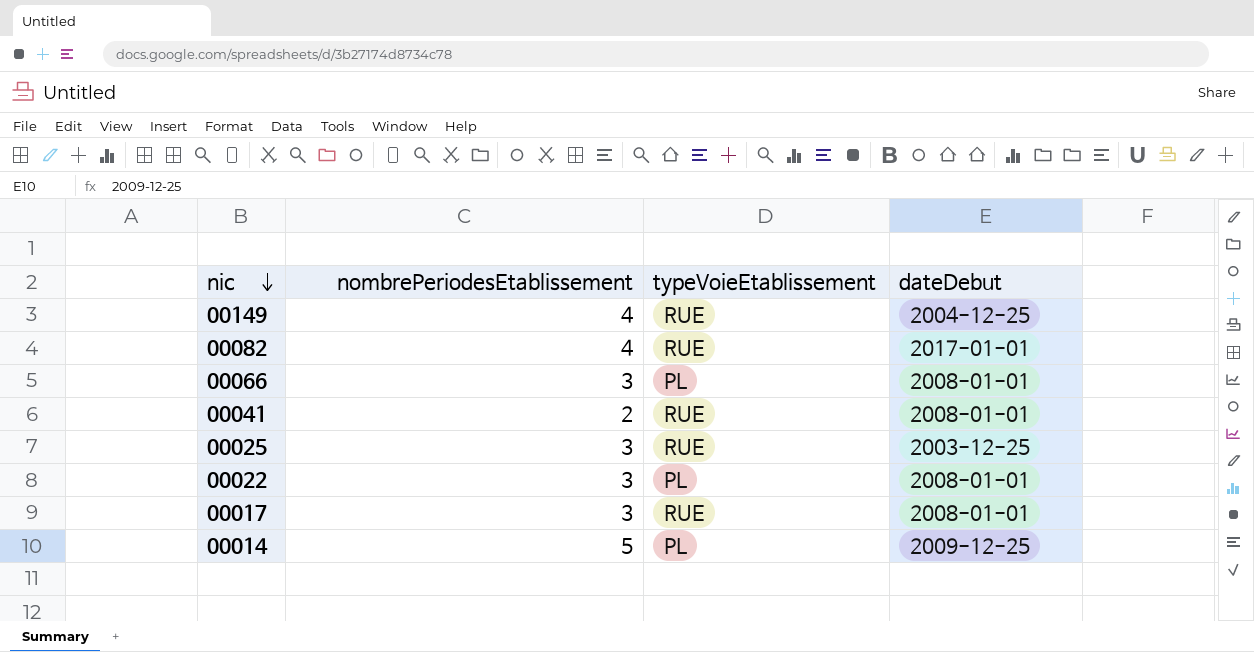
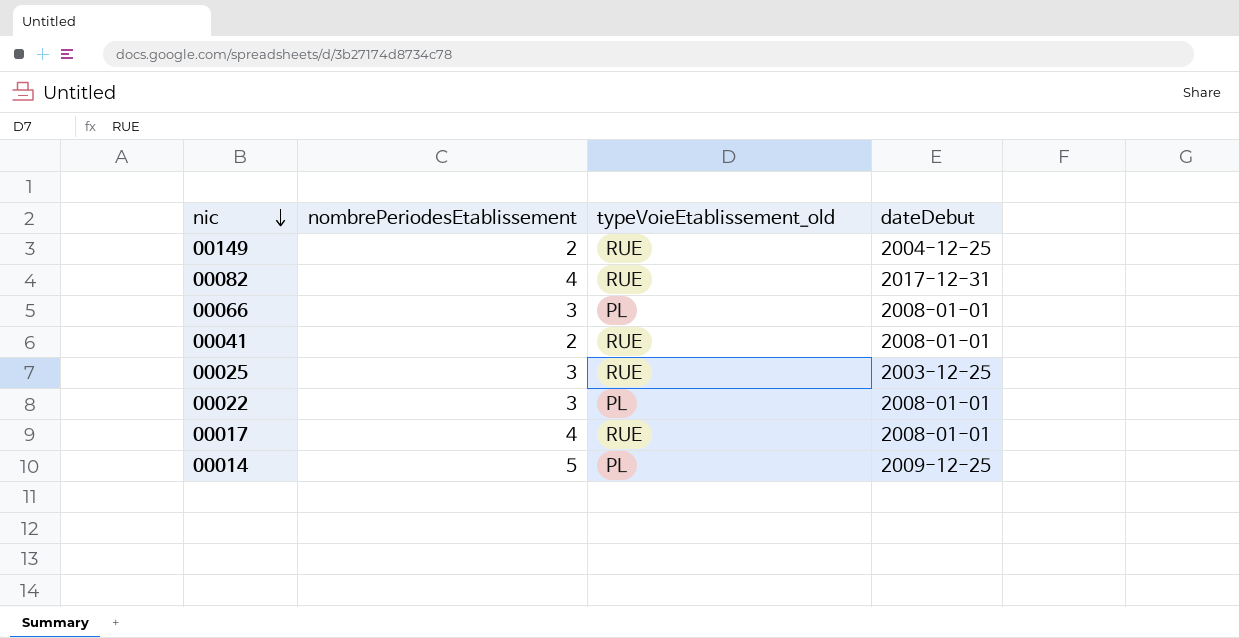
column name: typeVoieEtablissement -> typeVoieEtablissement_old
00149 | nombrePeriodesEtablissement: 4 -> 2
00082 | dateDebut: 2017-01-01 -> 2017-12-31
00017 | nombrePeriodesEtablissement: 3 -> 4

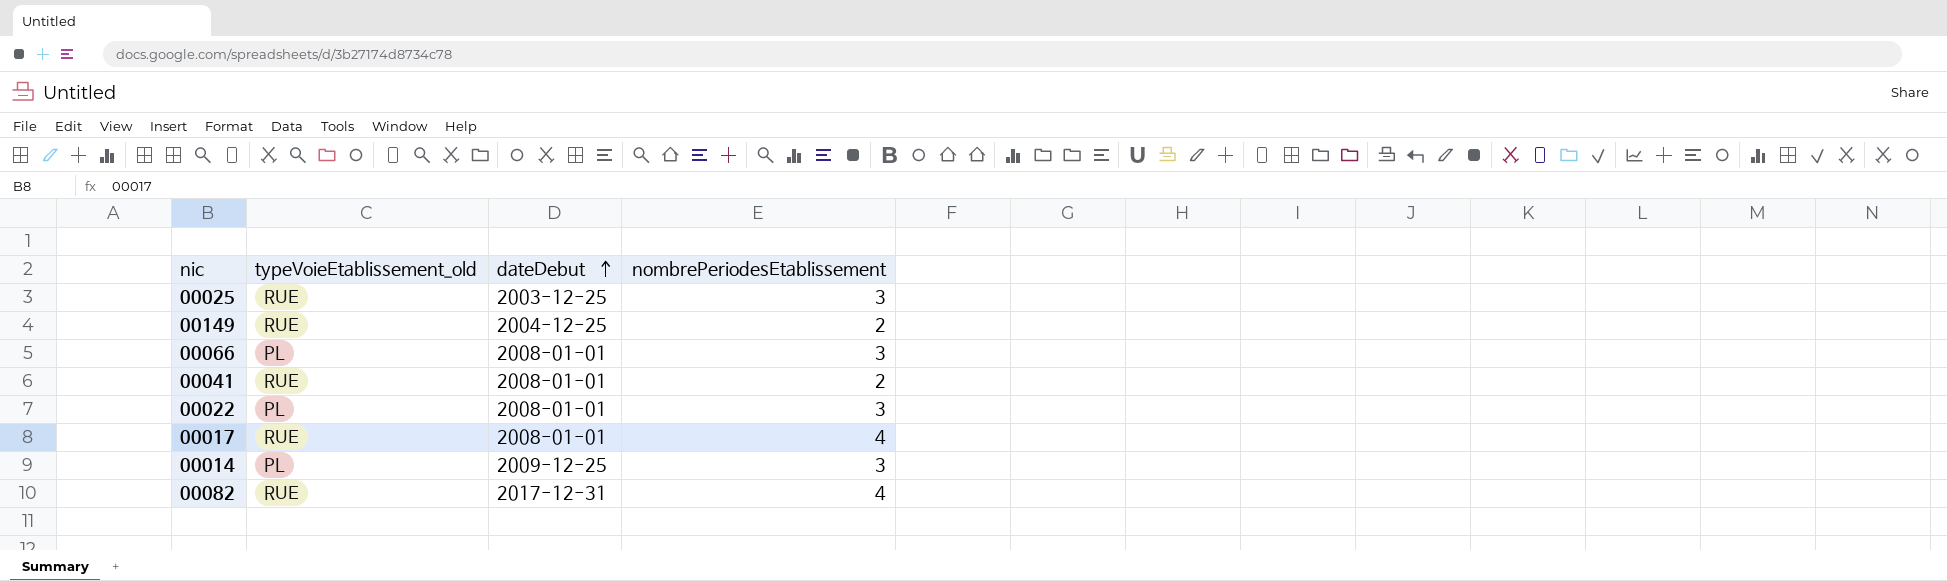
row order: nic descending -> dateDebut ascending
column nombrePeriodesEtablissement | position: 2 -> 4
00014 | nombrePeriodesEtablissement: 5 -> 3

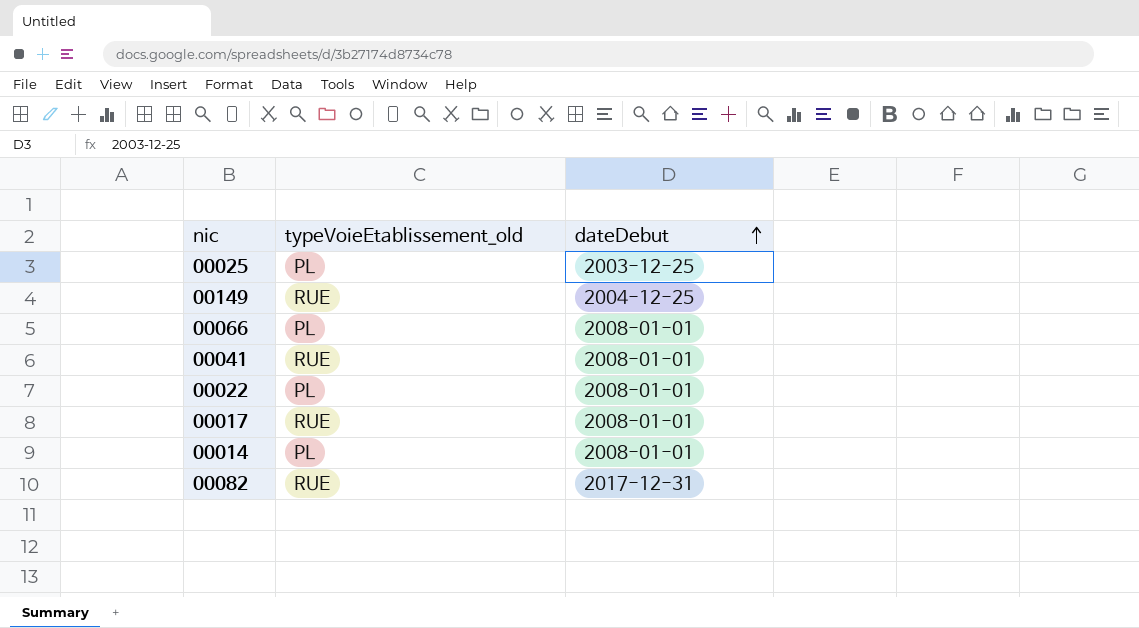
column nombrePeriodesEtablissement | position: 4 -> none
00025 | typeVoieEtablissement_old: RUE -> PL
00014 | dateDebut: 2009-12-25 -> 2008-01-01

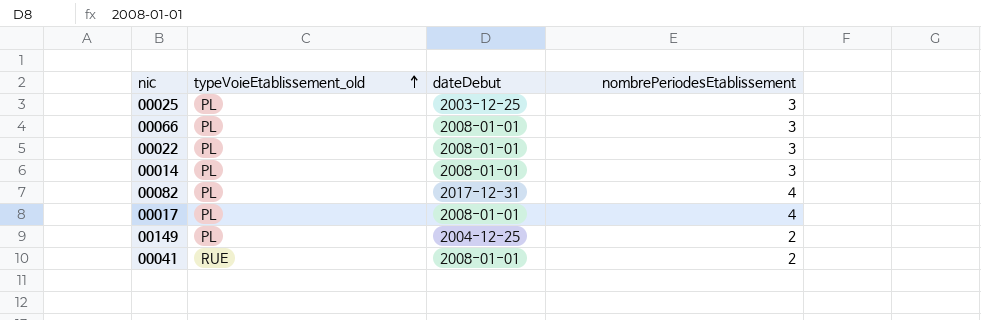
row order: dateDebut ascending -> typeVoieEtablissement_old ascending
column nombrePeriodesEtablissement | position: none -> 4
00082 | typeVoieEtablissement_old: RUE -> PL
00017 | typeVoieEtablissement_old: RUE -> PL
00149 | typeVoieEtablissement_old: RUE -> PL

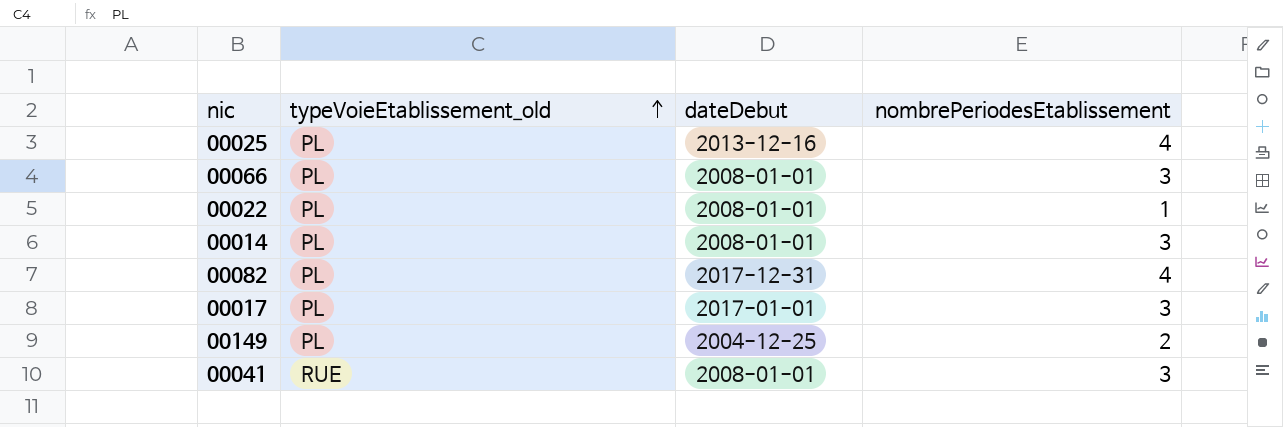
00025 | dateDebut: 2003-12-25 -> 2013-12-16
00025 | nombrePeriodesEtablissement: 3 -> 4
00022 | nombrePeriodesEtablissement: 3 -> 1
00017 | dateDebut: 2008-01-01 -> 2017-01-01
00017 | nombrePeriodesEtablissement: 4 -> 3
00041 | nombrePeriodesEtablissement: 2 -> 3

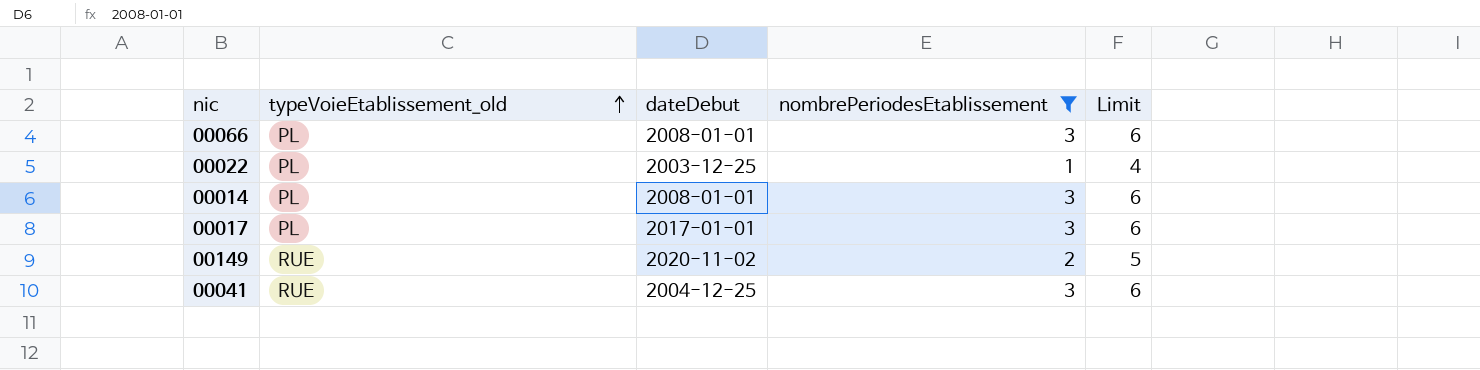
filter: none -> nombrePeriodesEtablissement != 4
column Limit | formula: none -> [nombrePeriodesEtablissement] + 3
00022 | dateDebut: 2008-01-01 -> 2003-12-25
00149 | typeVoieEtablissement_old: PL -> RUE
00149 | dateDebut: 2004-12-25 -> 2020-11-02
00041 | dateDebut: 2008-01-01 -> 2004-12-25

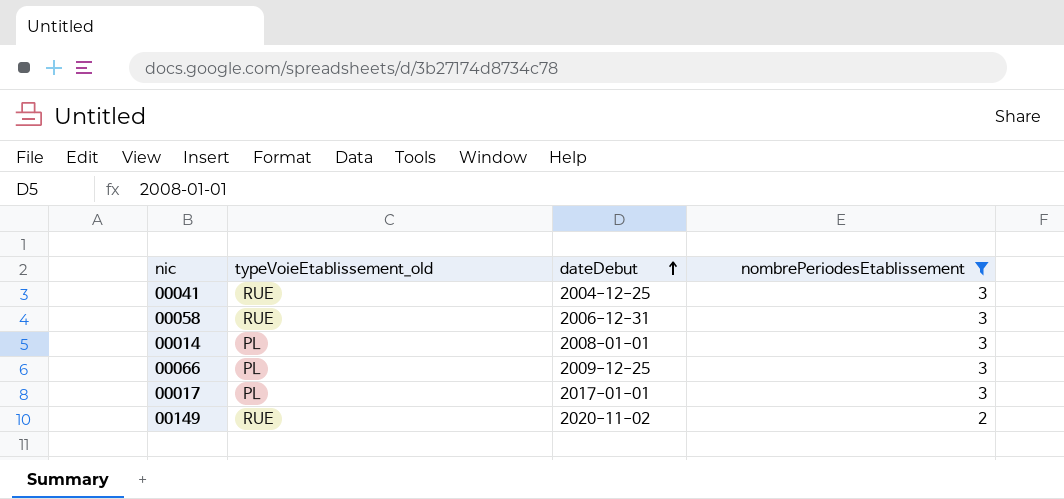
row order: typeVoieEtablissement_old ascending -> dateDebut ascending
column Limit | formula: [nombrePeriodesEtablissement] + 3 -> none
row 00022: PL | 2003-12-25 | 1 | 4 -> none
row 00058: none -> RUE | 2006-12-31 | 3
00066 | dateDebut: 2008-01-01 -> 2009-12-25

